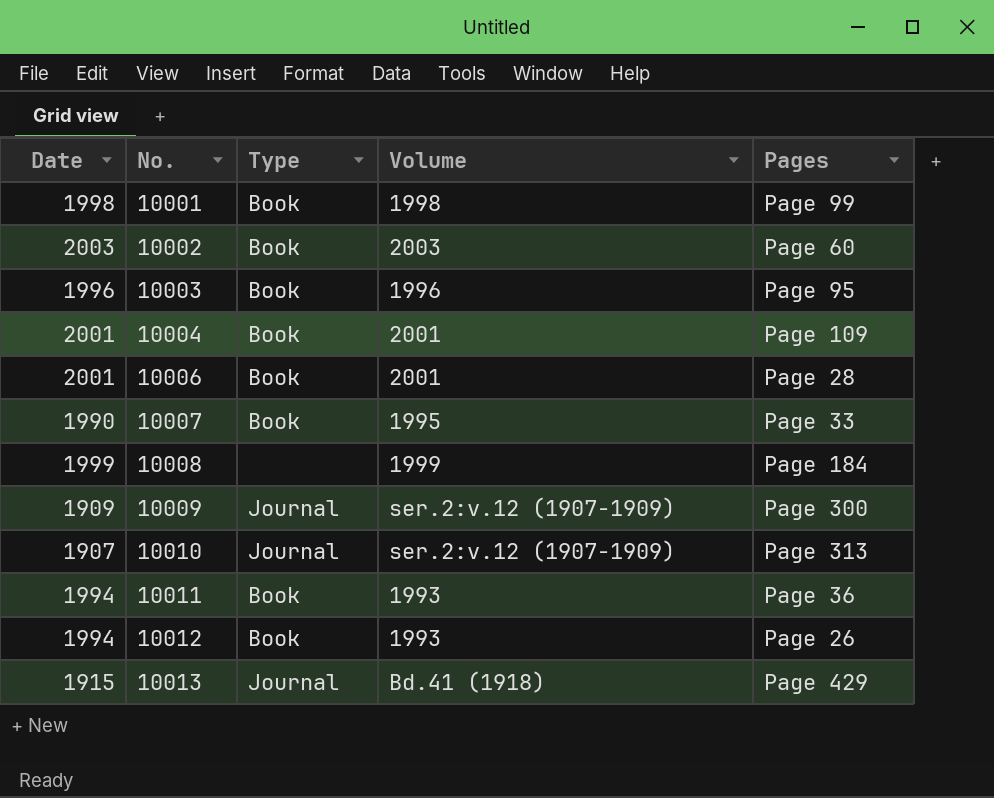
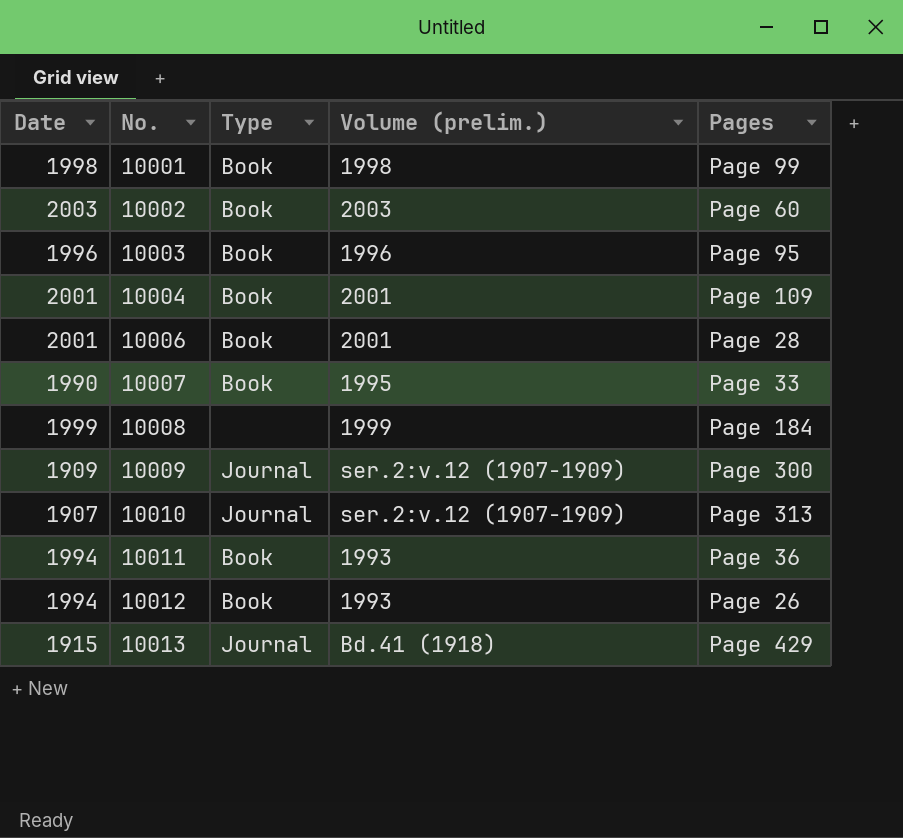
column name: Volume -> Volume (prelim.)

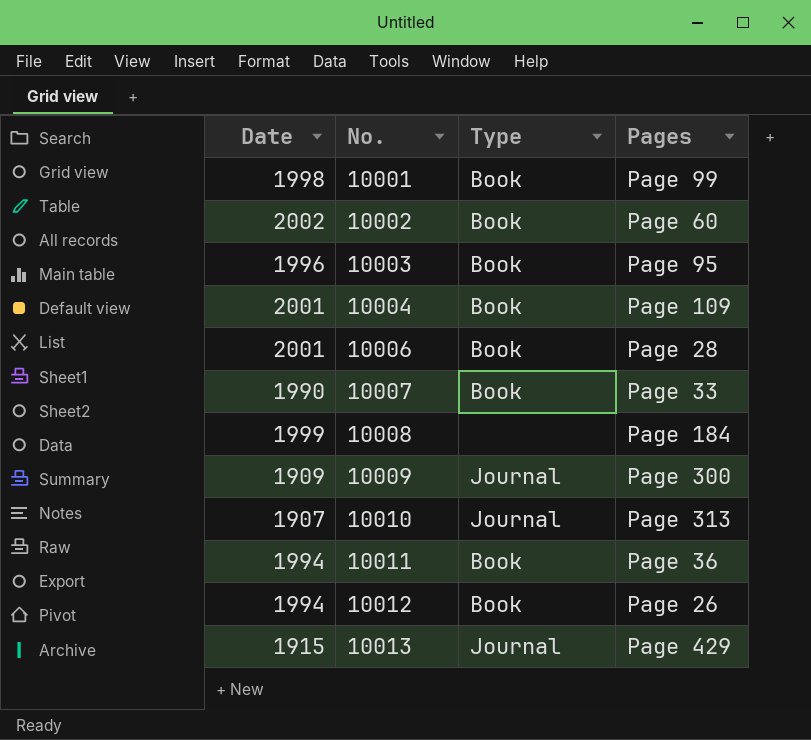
column Volume (prelim.) | position: 4 -> none
10002 | Date: 2003 -> 2002

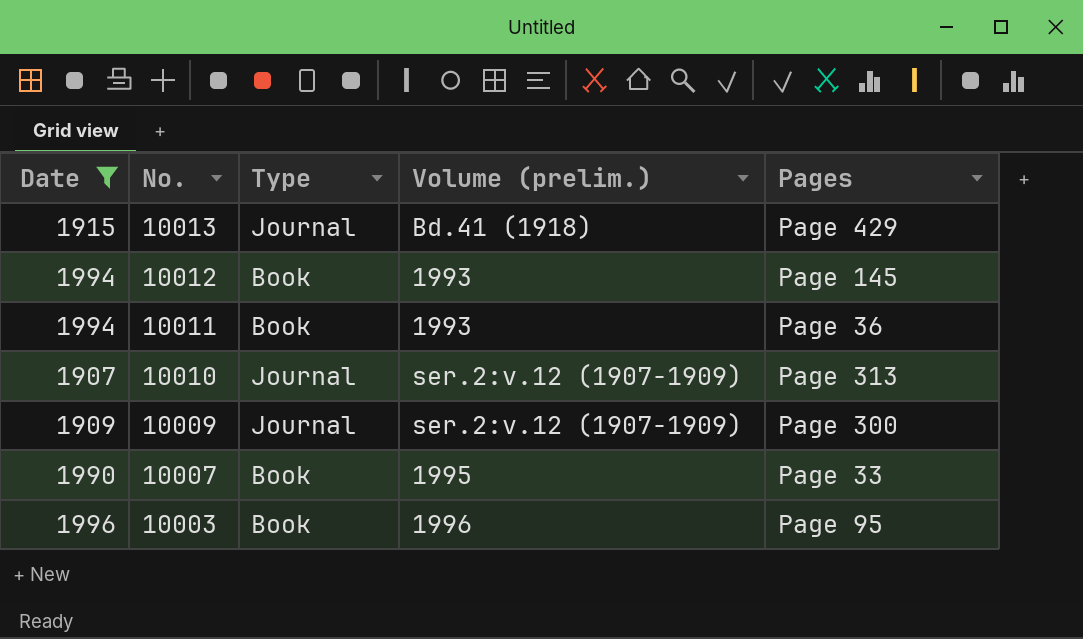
filter: none -> Date <= 1996
row order: No. ascending -> No. descending
column Volume (prelim.) | position: none -> 4
10012 | Pages: Page 26 -> Page 145

